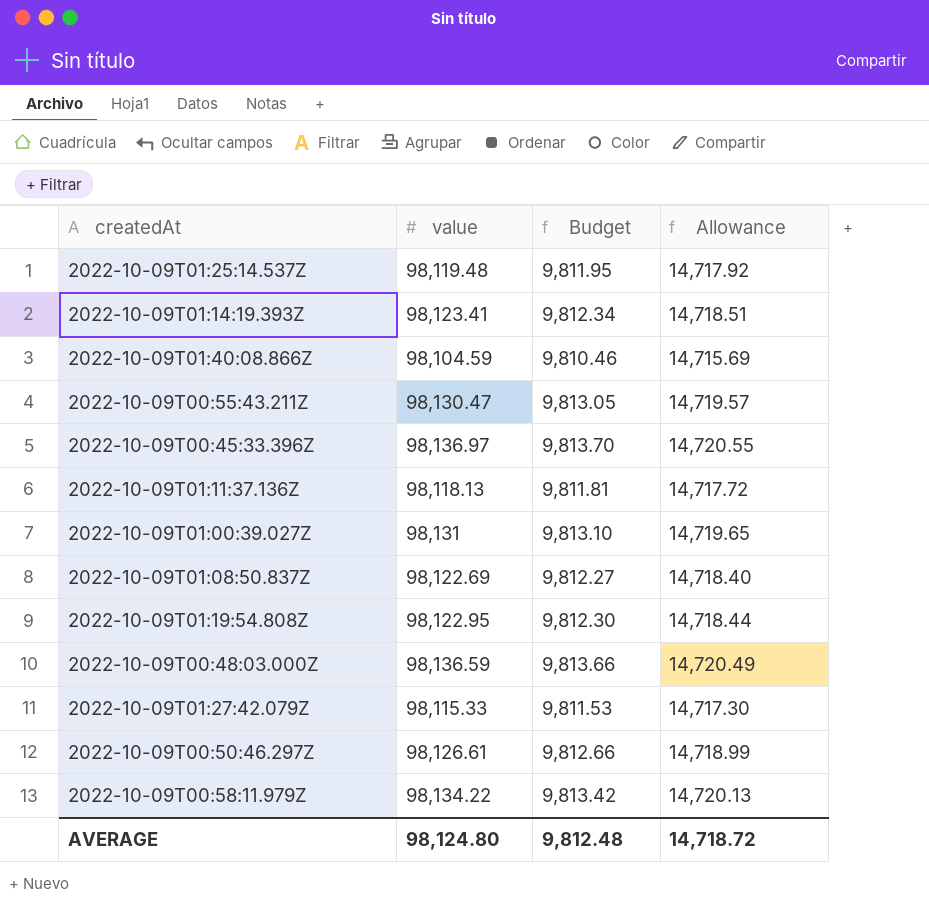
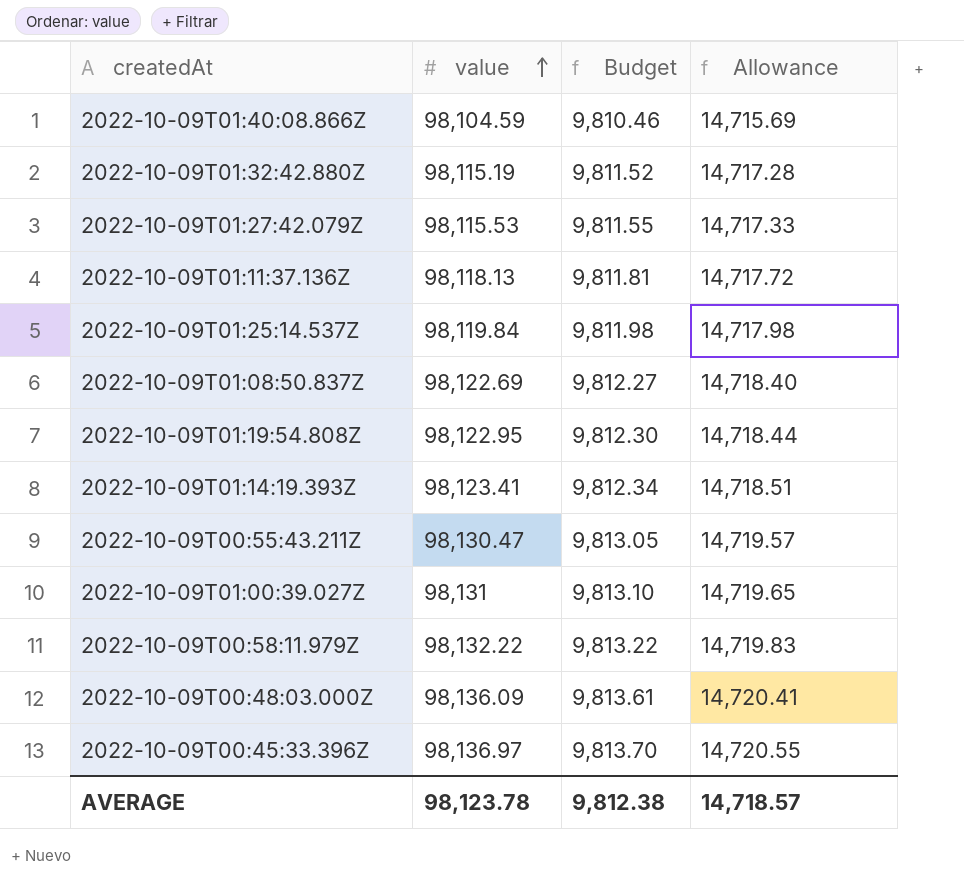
row order: none -> value ascending
row 2022-10-09T00:50:46.297Z: 98,126.61 | 9,812.66 | 14,718.99 -> none
row 2022-10-09T01:32:42.880Z: none -> 98,115.19 | 9,811.52 | 14,717.28
2022-10-09T01:27:42.079Z | value: 98,115.33 -> 98,115.53
2022-10-09T01:27:42.079Z | Budget: 9,811.53 -> 9,811.55
2022-10-09T01:27:42.079Z | Allowance: 14,717.30 -> 14,717.33
2022-10-09T01:25:14.537Z | value: 98,119.48 -> 98,119.84
2022-10-09T01:25:14.537Z | Budget: 9,811.95 -> 9,811.98
2022-10-09T01:25:14.537Z | Allowance: 14,717.92 -> 14,717.98
2022-10-09T00:58:11.979Z | value: 98,134.22 -> 98,132.22
2022-10-09T00:58:11.979Z | Budget: 9,813.42 -> 9,813.22
2022-10-09T00:58:11.979Z | Allowance: 14,720.13 -> 14,719.83
2022-10-09T00:48:03.000Z | value: 98,136.59 -> 98,136.09
2022-10-09T00:48:03.000Z | Budget: 9,813.66 -> 9,813.61
2022-10-09T00:48:03.000Z | Allowance: 14,720.49 -> 14,720.41
AVERAGE | value: 98,124.80 -> 98,123.78
AVERAGE | Budget: 9,812.48 -> 9,812.38
AVERAGE | Allowance: 14,718.72 -> 14,718.57

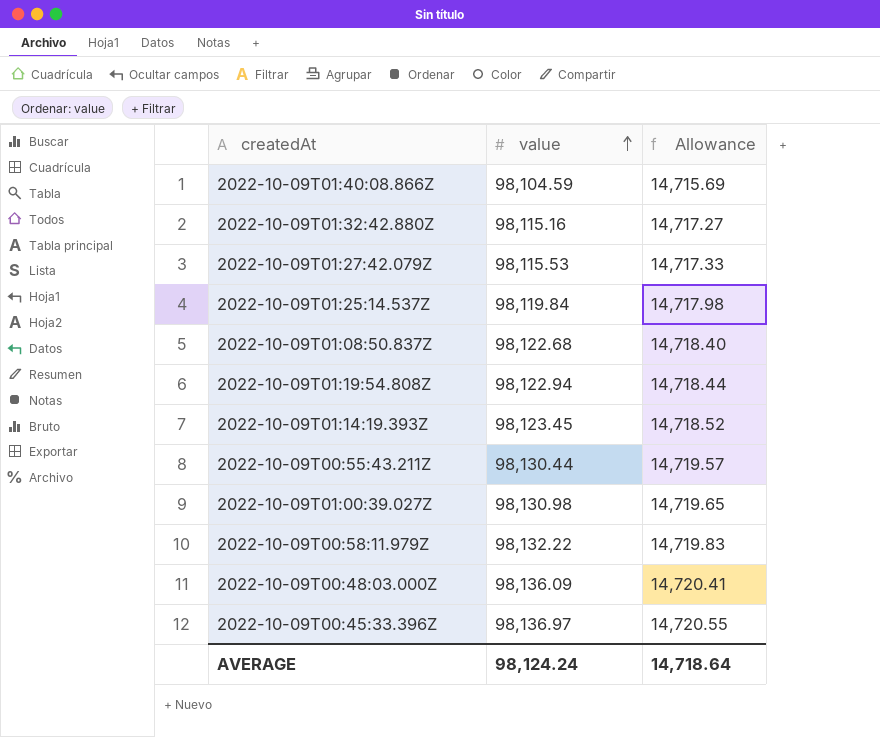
column Budget | formula: [value] * 0.1 -> none
row 2022-10-09T01:11:37.136Z: 98,118.13 | 9,811.81 | 14,717.72 -> none
2022-10-09T01:32:42.880Z | value: 98,115.19 -> 98,115.16
2022-10-09T01:32:42.880Z | Allowance: 14,717.28 -> 14,717.27
2022-10-09T01:08:50.837Z | value: 98,122.69 -> 98,122.68
2022-10-09T01:19:54.808Z | value: 98,122.95 -> 98,122.94
2022-10-09T01:14:19.393Z | value: 98,123.41 -> 98,123.45
2022-10-09T01:14:19.393Z | Allowance: 14,718.51 -> 14,718.52
2022-10-09T00:55:43.211Z | value: 98,130.47 -> 98,130.44
2022-10-09T01:00:39.027Z | value: 98,131 -> 98,130.98
AVERAGE | value: 98,123.78 -> 98,124.24
AVERAGE | Allowance: 14,718.57 -> 14,718.64

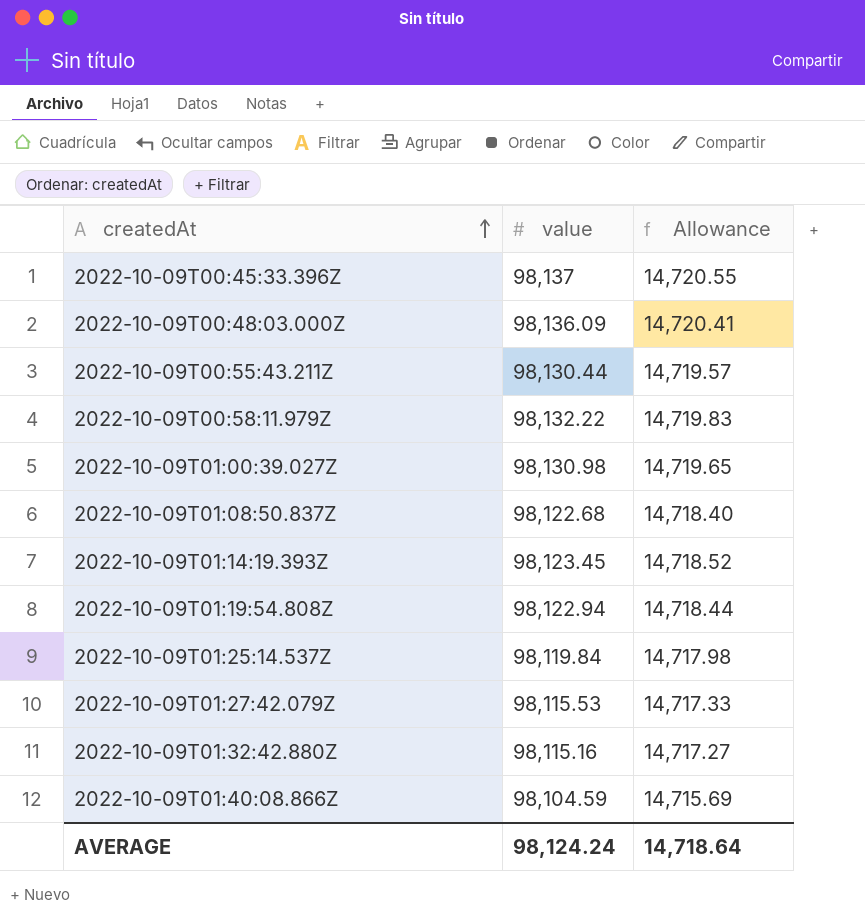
row order: value ascending -> createdAt ascending
2022-10-09T00:45:33.396Z | value: 98,136.97 -> 98,137

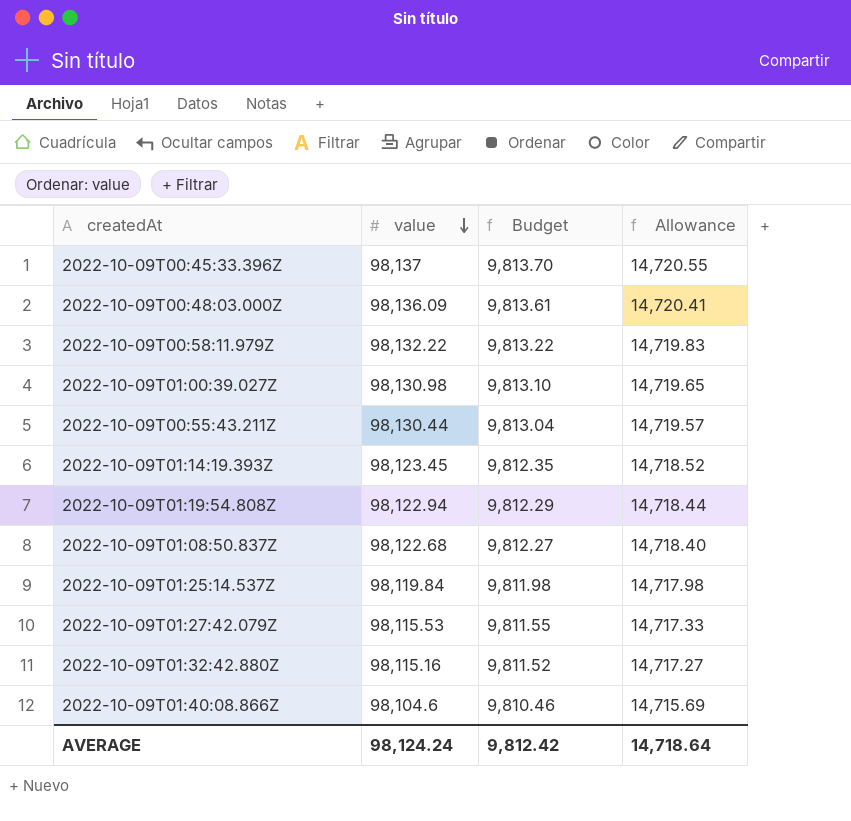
row order: createdAt ascending -> value descending
column Budget | formula: none -> [value] * 0.1
2022-10-09T01:40:08.866Z | value: 98,104.59 -> 98,104.6

